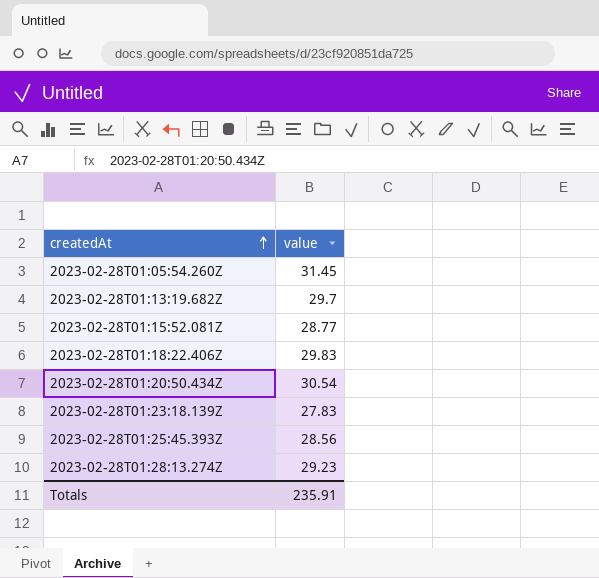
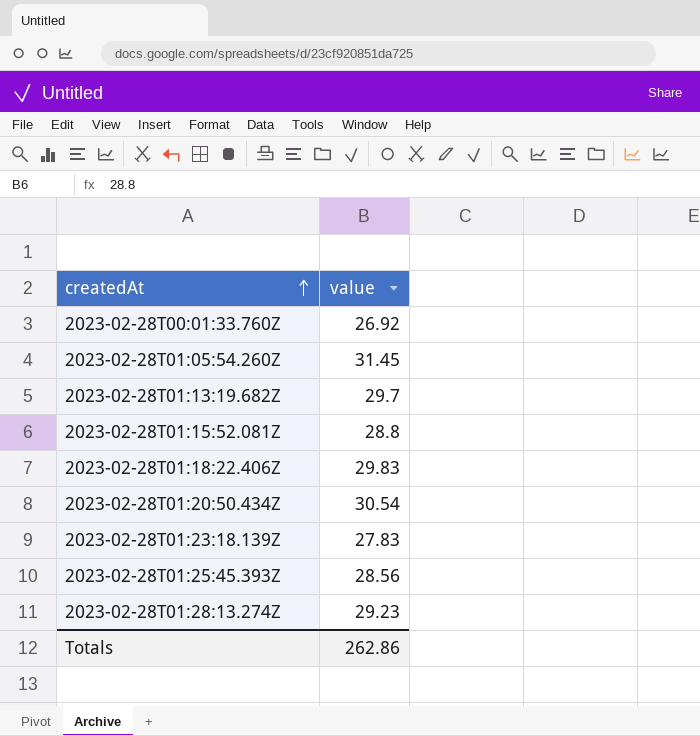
row 2023-02-28T00:01:33.760Z: none -> 26.92
2023-02-28T01:15:52.081Z | value: 28.77 -> 28.8
Totals | value: 235.91 -> 262.86

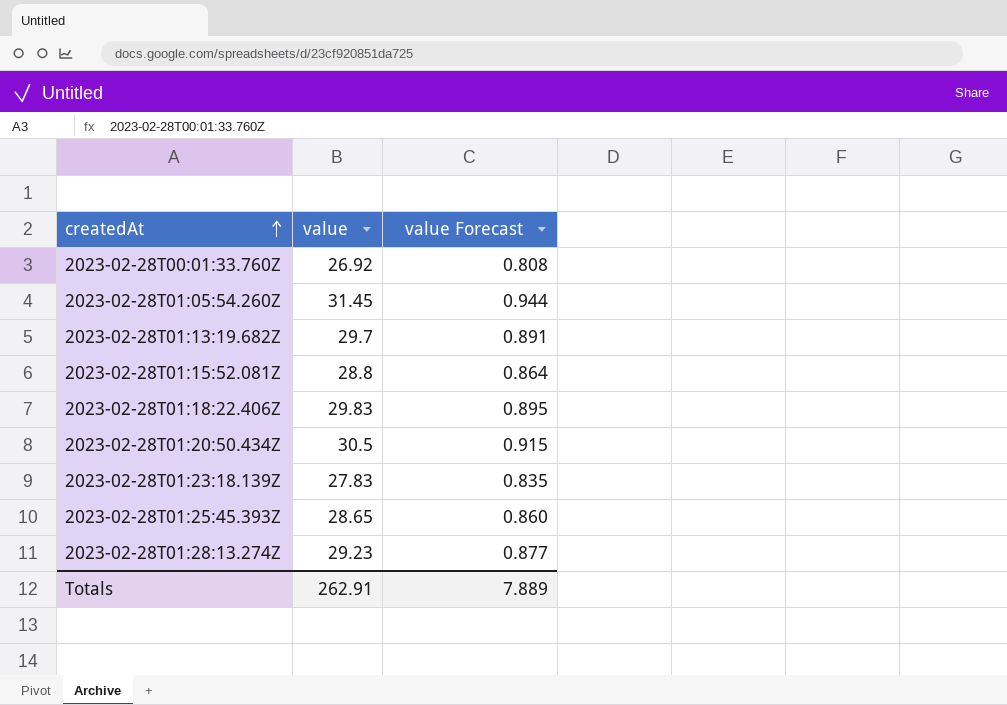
column value Forecast | formula: none -> [value] * 0.03
2023-02-28T01:20:50.434Z | value: 30.54 -> 30.5
2023-02-28T01:25:45.393Z | value: 28.56 -> 28.65
Totals | value: 262.86 -> 262.91

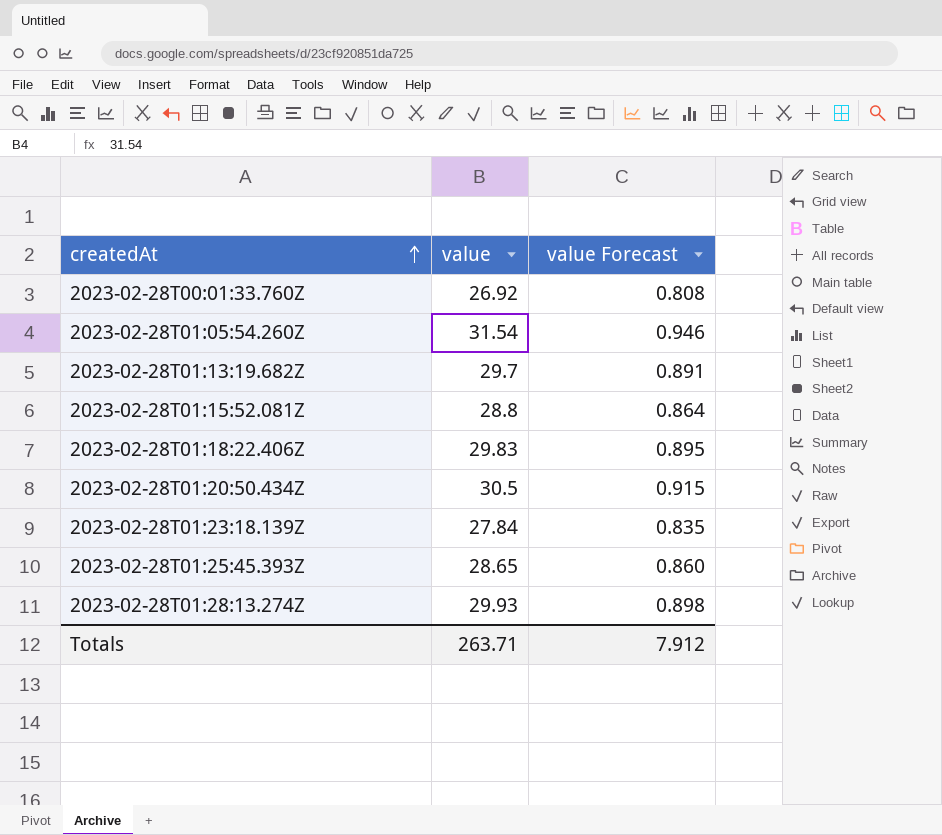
2023-02-28T01:05:54.260Z | value: 31.45 -> 31.54
2023-02-28T01:05:54.260Z | value Forecast: 0.944 -> 0.946
2023-02-28T01:23:18.139Z | value: 27.83 -> 27.84
2023-02-28T01:28:13.274Z | value: 29.23 -> 29.93
2023-02-28T01:28:13.274Z | value Forecast: 0.877 -> 0.898
Totals | value: 262.91 -> 263.71
Totals | value Forecast: 7.889 -> 7.912

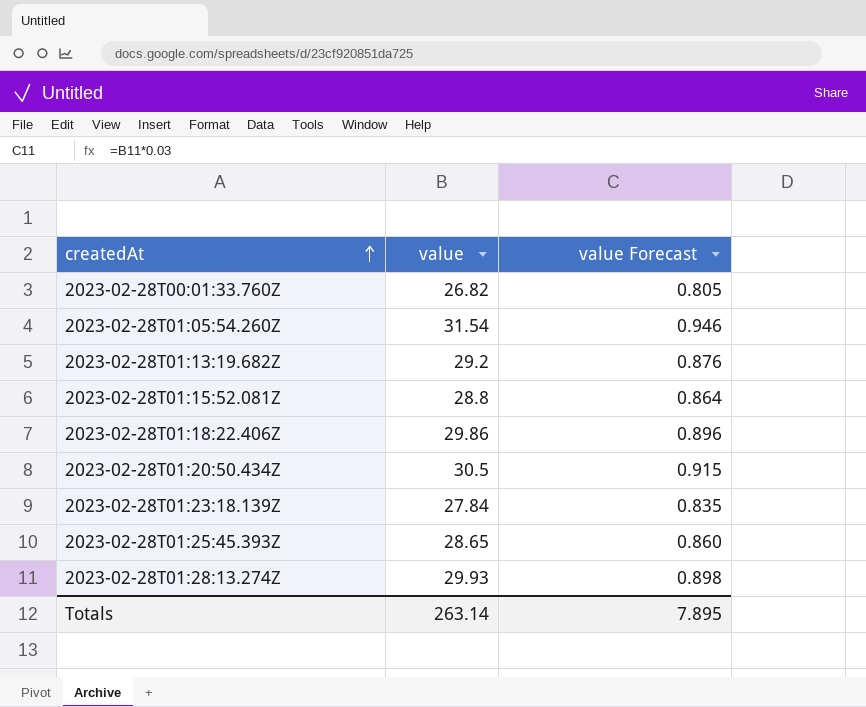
2023-02-28T00:01:33.760Z | value: 26.92 -> 26.82
2023-02-28T00:01:33.760Z | value Forecast: 0.808 -> 0.805
2023-02-28T01:13:19.682Z | value: 29.7 -> 29.2
2023-02-28T01:13:19.682Z | value Forecast: 0.891 -> 0.876
2023-02-28T01:18:22.406Z | value: 29.83 -> 29.86
2023-02-28T01:18:22.406Z | value Forecast: 0.895 -> 0.896
Totals | value: 263.71 -> 263.14
Totals | value Forecast: 7.912 -> 7.895

